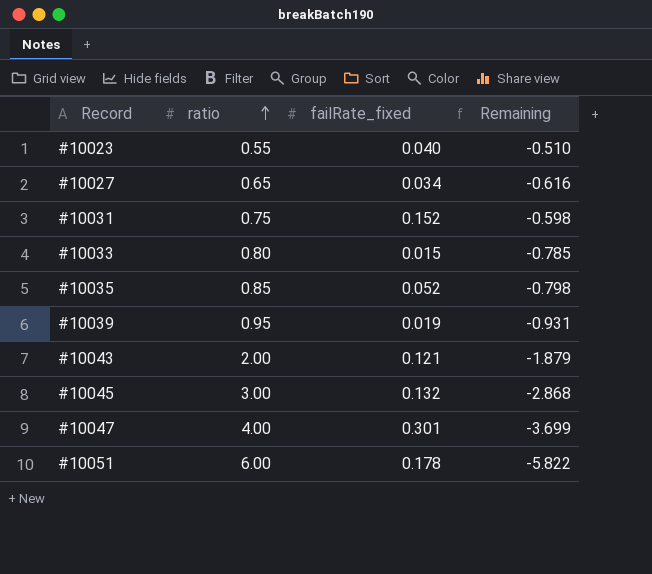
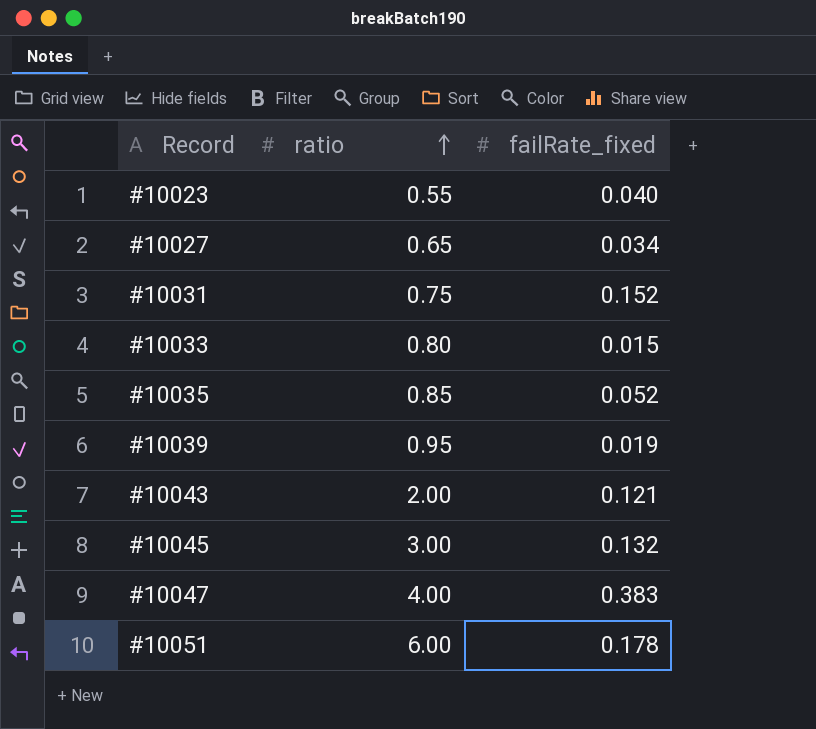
column Remaining | formula: [failRate_fixed] - [ratio] -> none
#10047 | failRate_fixed: 0.301 -> 0.383

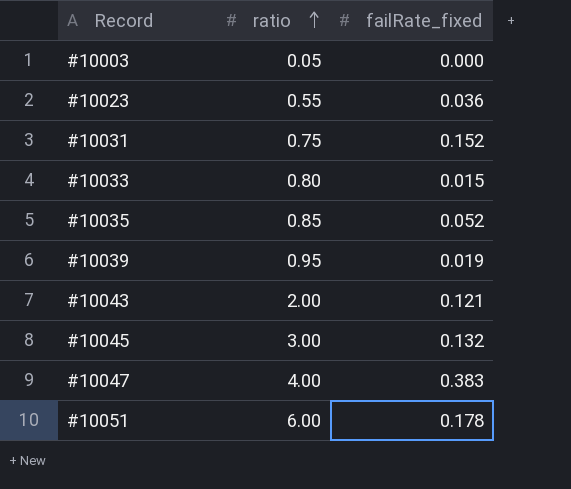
row #10027: 0.65 | 0.034 -> none
row #10003: none -> 0.05 | 0.000
#10023 | failRate_fixed: 0.040 -> 0.036

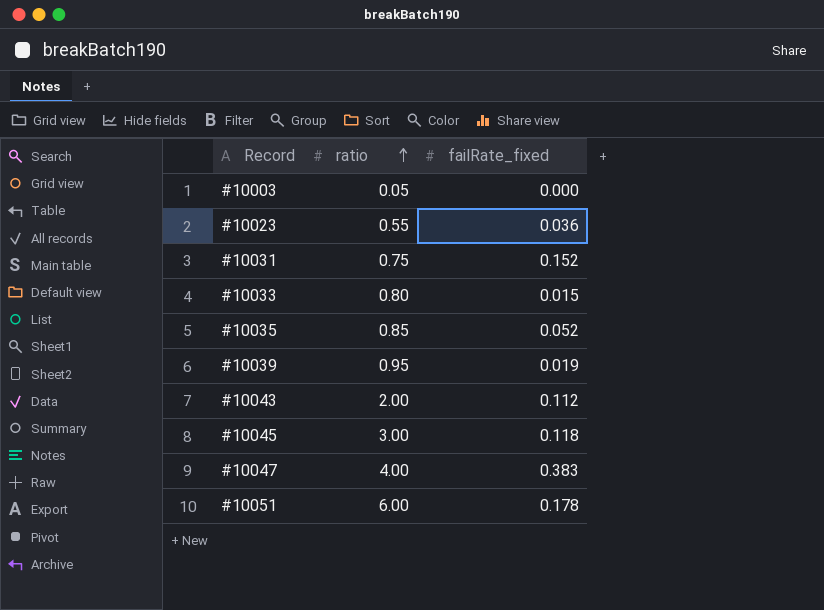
#10043 | failRate_fixed: 0.121 -> 0.112
#10045 | failRate_fixed: 0.132 -> 0.118

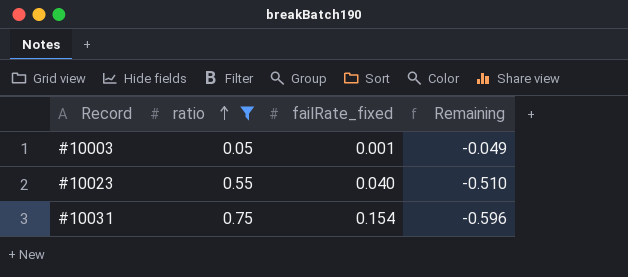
filter: none -> ratio <= 0.75
column Remaining | formula: none -> [failRate_fixed] - [ratio]
#10003 | failRate_fixed: 0.000 -> 0.001
#10023 | failRate_fixed: 0.036 -> 0.040
#10031 | failRate_fixed: 0.152 -> 0.154

